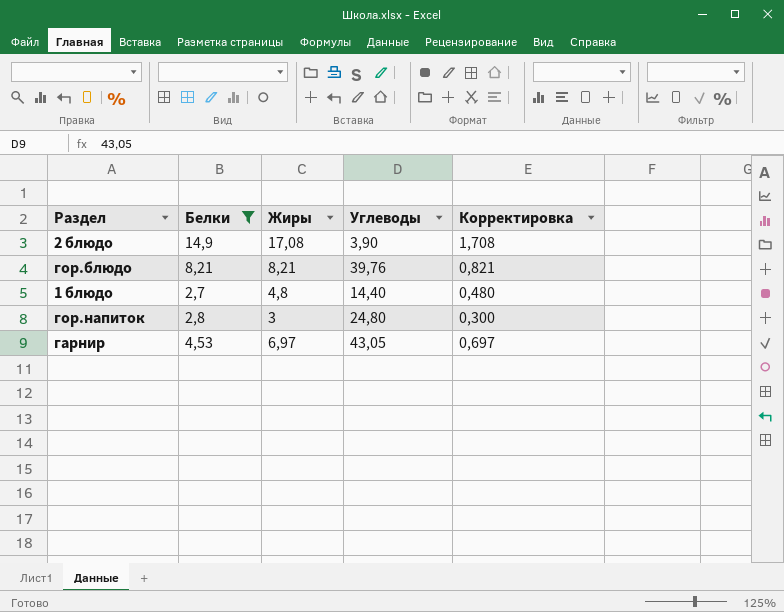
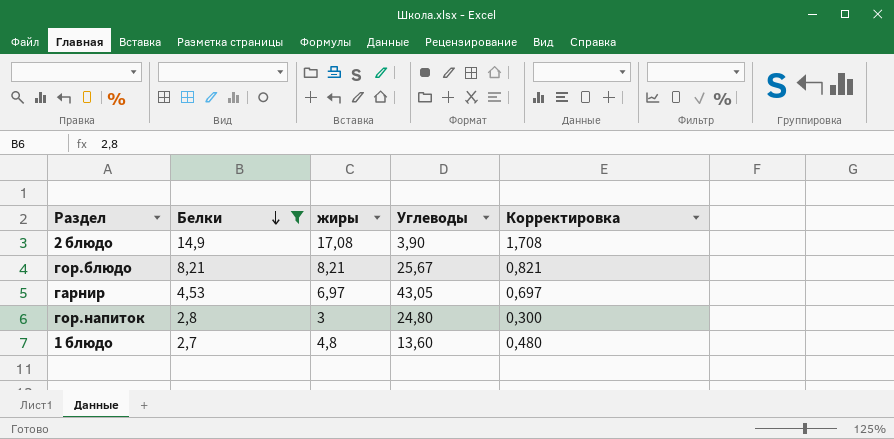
row order: none -> Белки descending
column name: Жиры -> жиры
гор.блюдо | Углеводы: 39,76 -> 25,67
1 блюдо | Углеводы: 14,40 -> 13,60

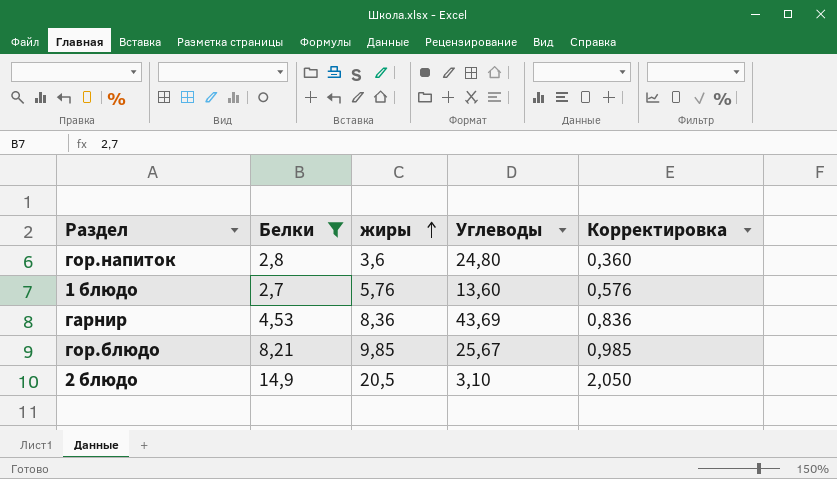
row order: Белки descending -> жиры ascending
гор.напиток | жиры: 3 -> 3,6
гор.напиток | Корректировка: 0,300 -> 0,360
1 блюдо | жиры: 4,8 -> 5,76
1 блюдо | Корректировка: 0,480 -> 0,576
гарнир | жиры: 6,97 -> 8,36
гарнир | Углеводы: 43,05 -> 43,69
гарнир | Корректировка: 0,697 -> 0,836
гор.блюдо | жиры: 8,21 -> 9,85
гор.блюдо | Корректировка: 0,821 -> 0,985
2 блюдо | жиры: 17,08 -> 20,5
2 блюдо | Углеводы: 3,90 -> 3,10
2 блюдо | Корректировка: 1,708 -> 2,050

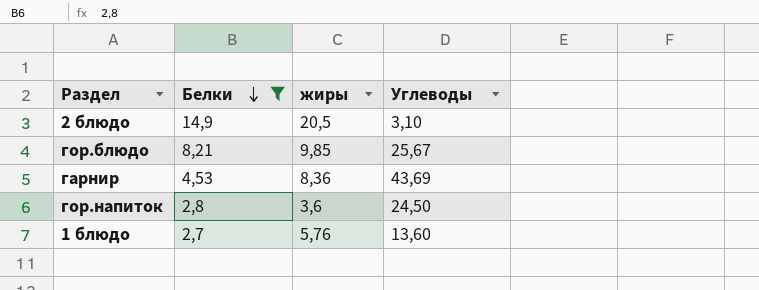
row order: жиры ascending -> Белки descending
column Корректировка | formula: [жиры] * 0,1 -> none
гор.напиток | Углеводы: 24,80 -> 24,50

